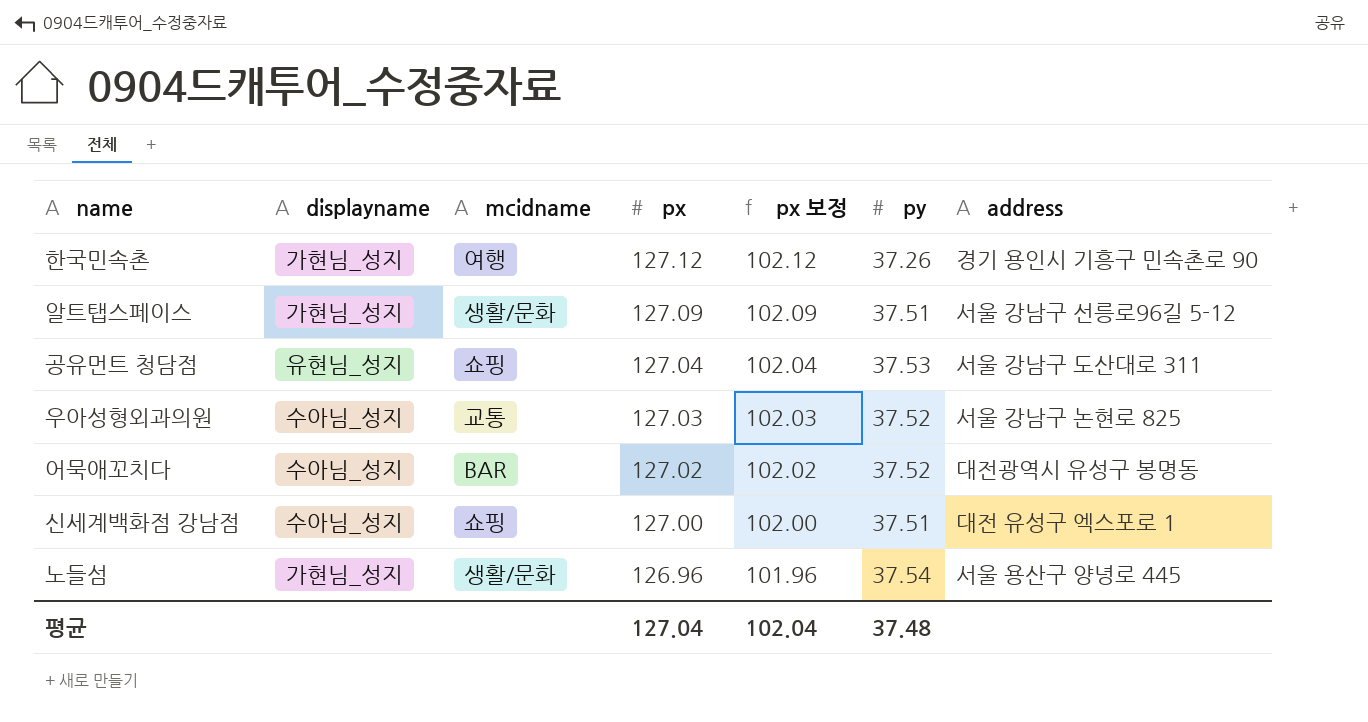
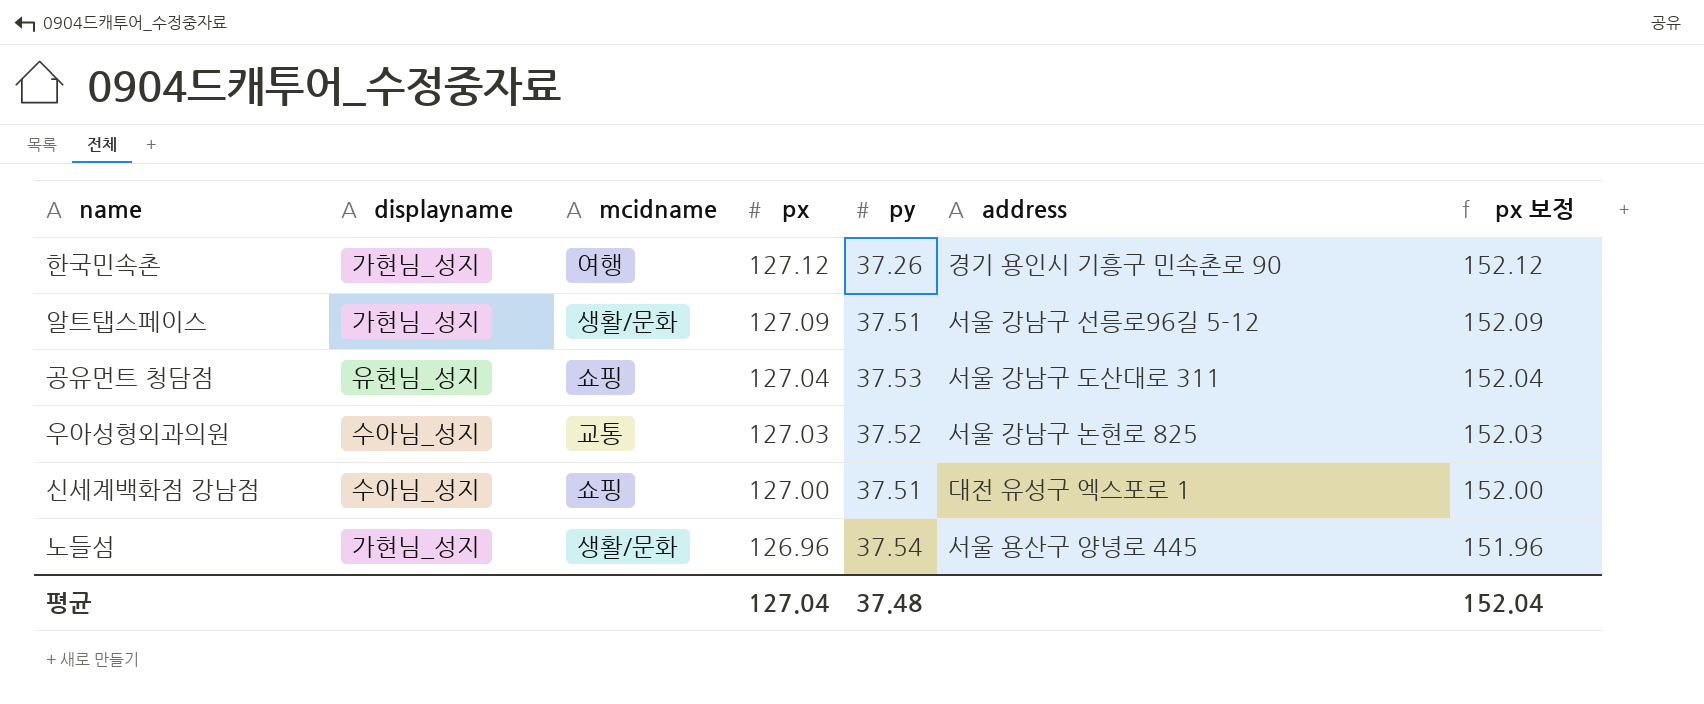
column px 보정 | formula: [px] - 25 -> [px] + 25
column px 보정 | position: 5 -> 7
row 어묵애꼬치다: 수아님_성지 | BAR | 127.02 | 102.02 | 37.52 | 대전광역시 유성구 봉명동 -> none
평균 | px 보정: 102.04 -> 152.04

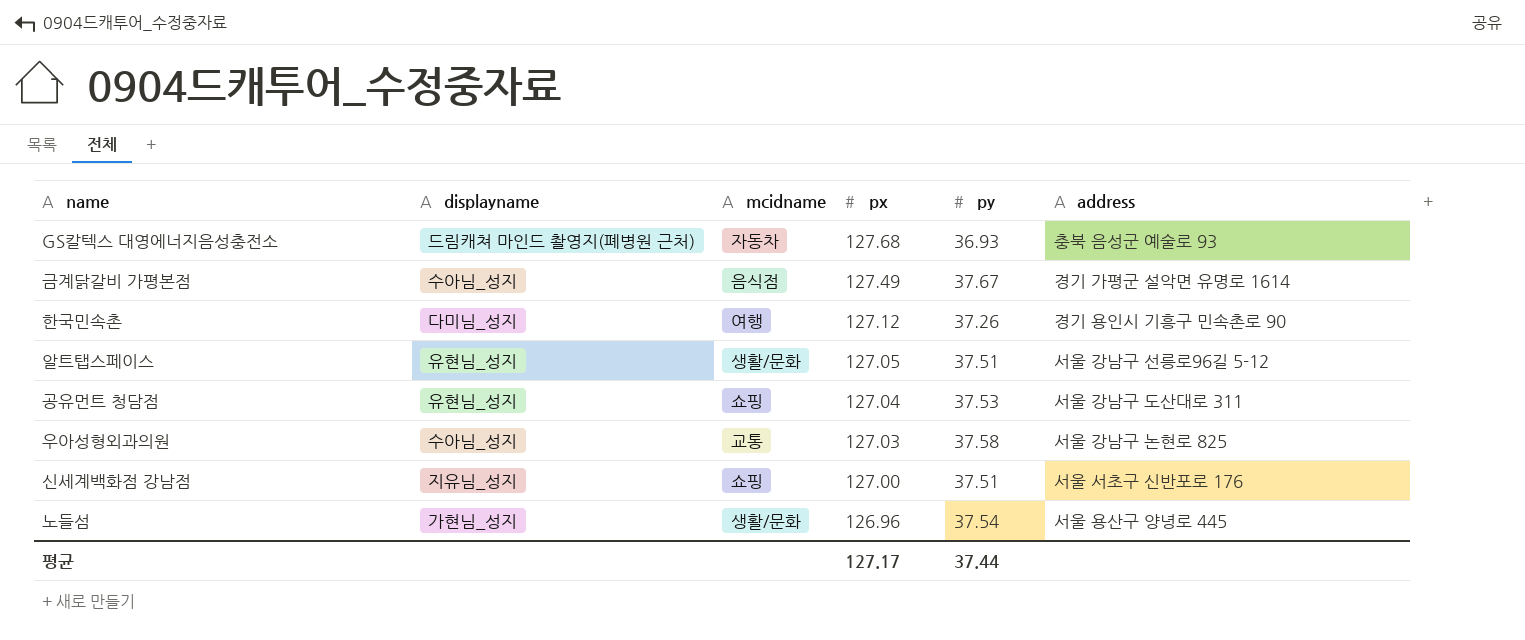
column px 보정 | formula: [px] + 25 -> none
row GS칼텍스 대영에너지음성충전소: none -> 드림캐쳐 마인드 촬영지(폐병원 근처) | 자동차 | 127.68 | 36.93 | 충북 음성군 예술로 93
row 금계닭갈비 가평본점: none -> 수아님_성지 | 음식점 | 127.49 | 37.67 | 경기 가평군 설악면 유명로 1614
한국민속촌 | displayname: 가현님_성지 -> 다미님_성지
알트탭스페이스 | displayname: 가현님_성지 -> 유현님_성지
알트탭스페이스 | px: 127.09 -> 127.05
우아성형외과의원 | py: 37.52 -> 37.58
신세계백화점 강남점 | displayname: 수아님_성지 -> 지유님_성지
신세계백화점 강남점 | address: 대전 유성구 엑스포로 1 -> 서울 서초구 신반포로 176
평균 | px: 127.04 -> 127.17
평균 | py: 37.48 -> 37.44

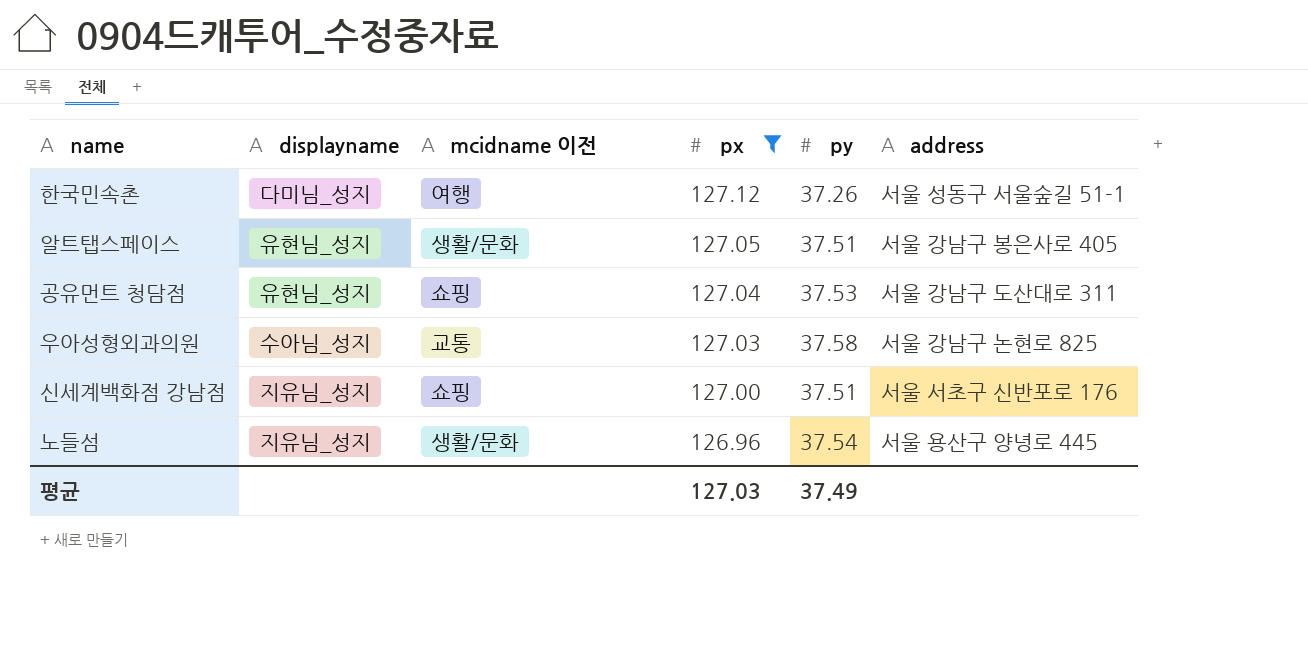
filter: none -> px <= 127.12
column name: mcidname -> mcidname 이전
한국민속촌 | address: 경기 용인시 기흥구 민속촌로 90 -> 서울 성동구 서울숲길 51-1
알트탭스페이스 | address: 서울 강남구 선릉로96길 5-12 -> 서울 강남구 봉은사로 405
노들섬 | displayname: 가현님_성지 -> 지유님_성지
평균 | px: 127.17 -> 127.03
평균 | py: 37.44 -> 37.49

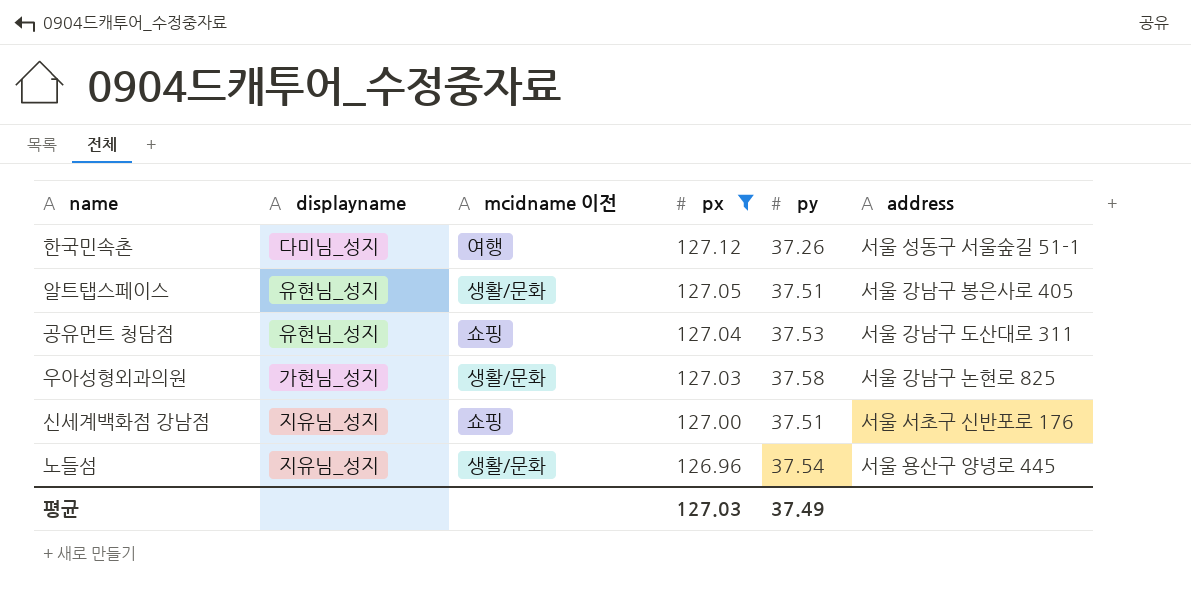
우아성형외과의원 | displayname: 수아님_성지 -> 가현님_성지
우아성형외과의원 | mcidname 이전: 교통 -> 생활/문화

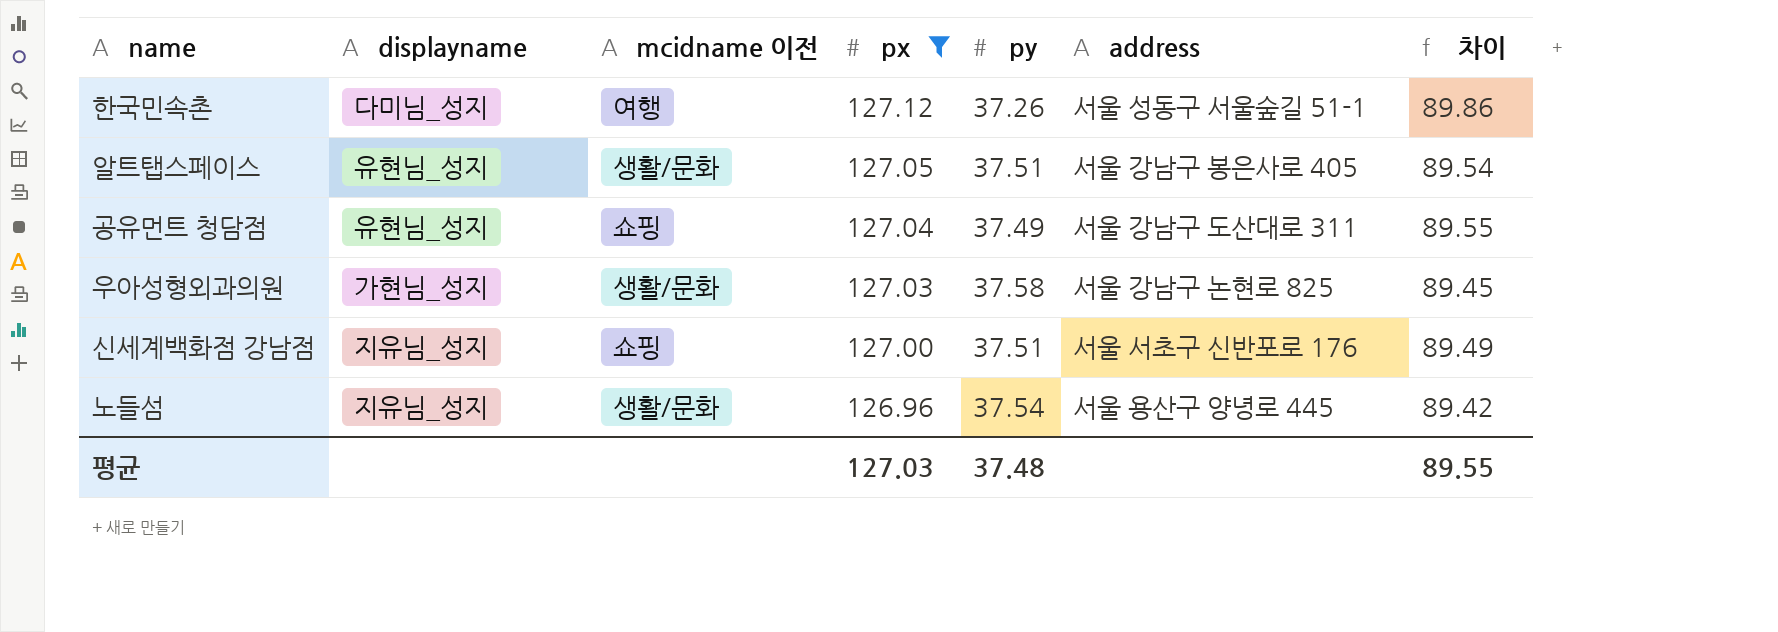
column 차이 | formula: none -> [px] - [py]
공유먼트 청담점 | py: 37.53 -> 37.49
평균 | py: 37.49 -> 37.48

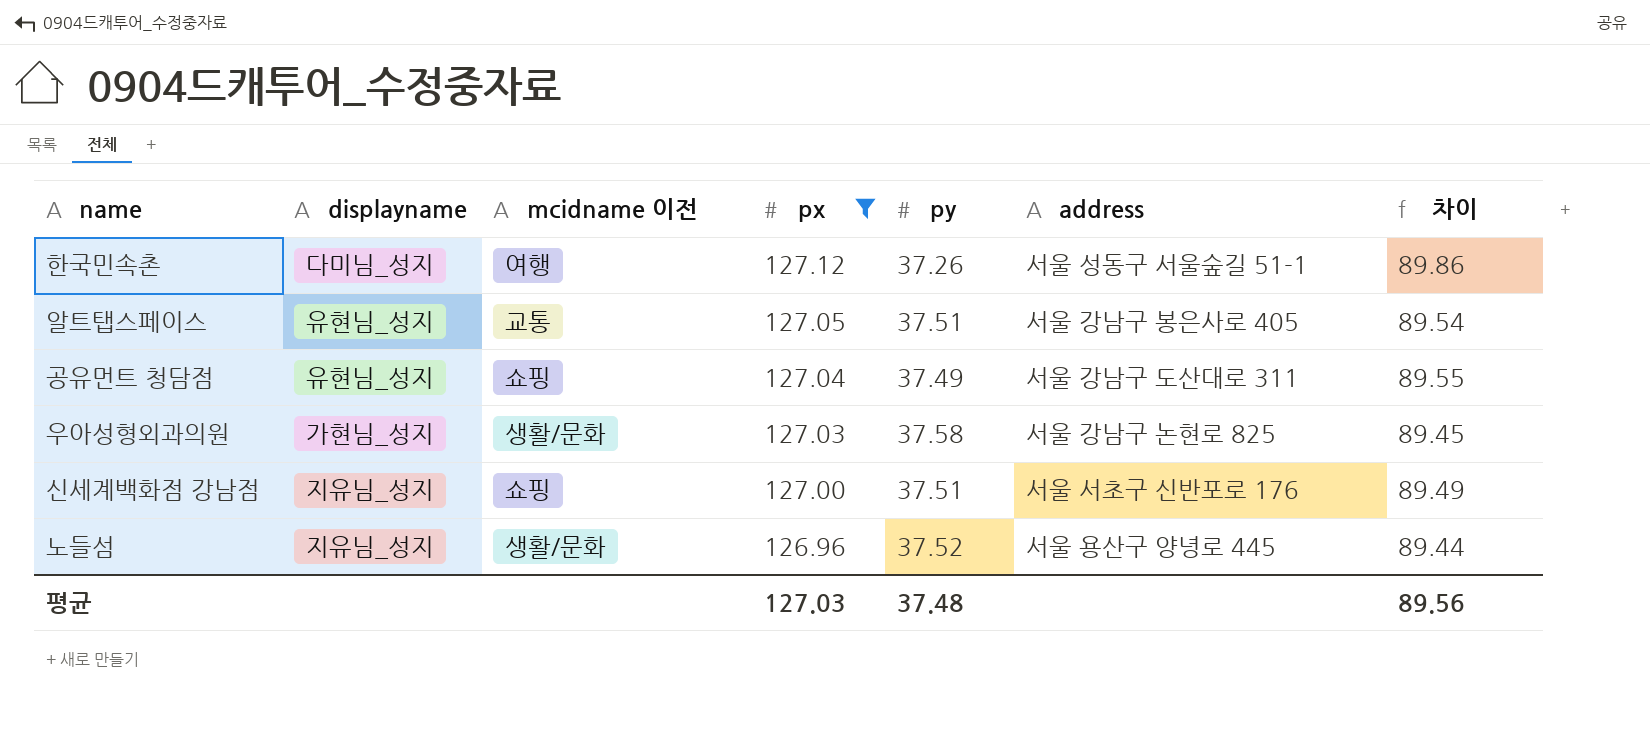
알트탭스페이스 | mcidname 이전: 생활/문화 -> 교통
노들섬 | py: 37.54 -> 37.52
노들섬 | 차이: 89.42 -> 89.44
평균 | 차이: 89.55 -> 89.56

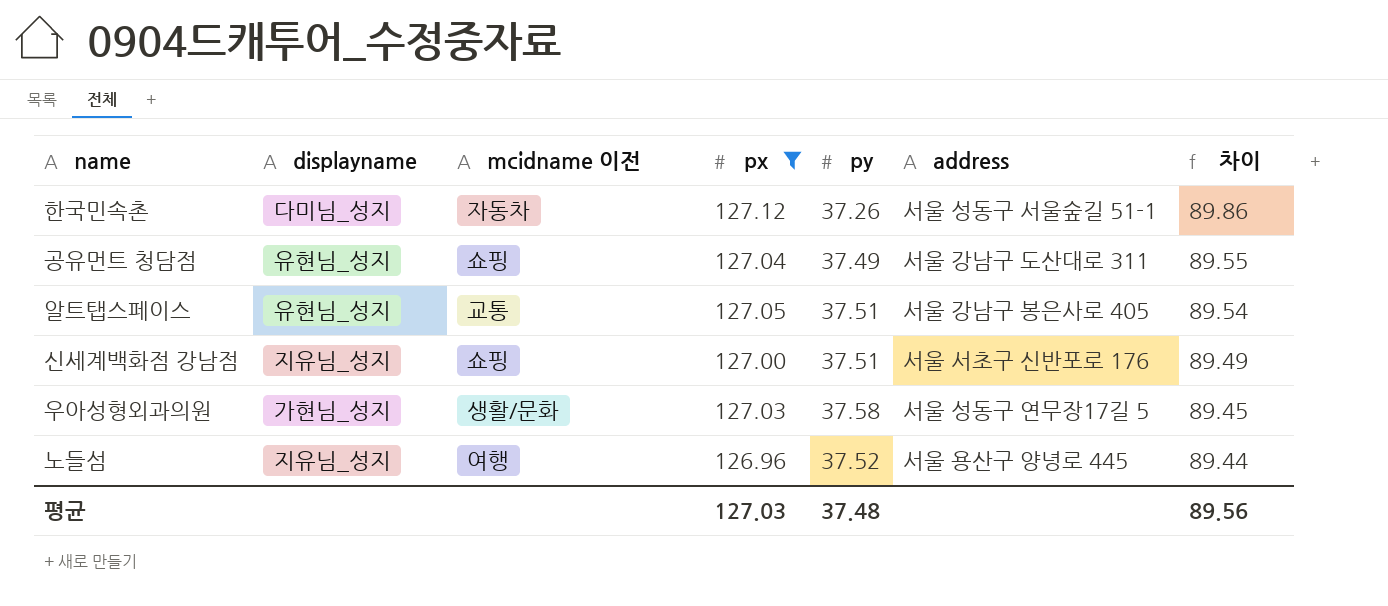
row order: px descending -> 차이 descending
한국민속촌 | mcidname 이전: 여행 -> 자동차
우아성형외과의원 | address: 서울 강남구 논현로 825 -> 서울 성동구 연무장17길 5
노들섬 | mcidname 이전: 생활/문화 -> 여행

